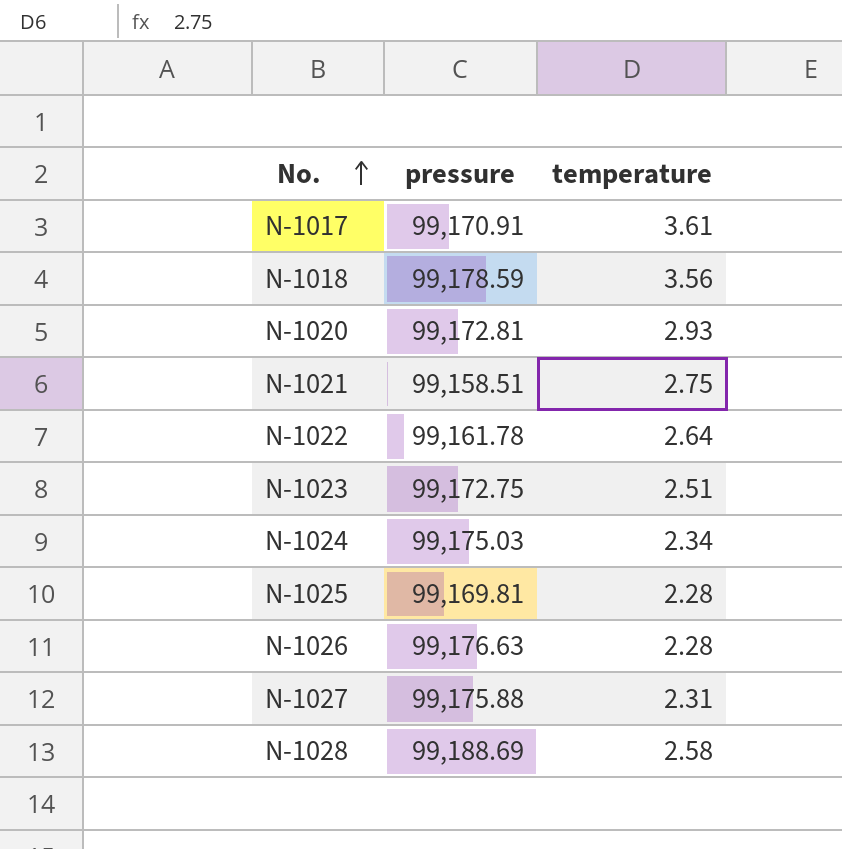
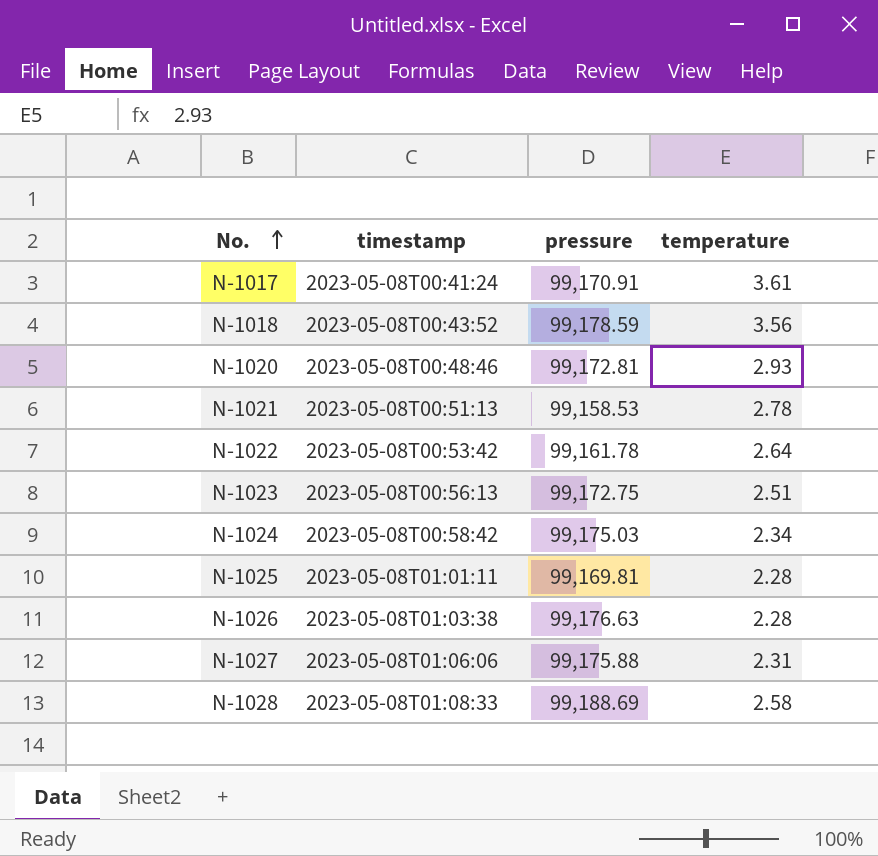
column timestamp | position: none -> 2
N-1021 | pressure: 99,158.51 -> 99,158.53
N-1021 | temperature: 2.75 -> 2.78

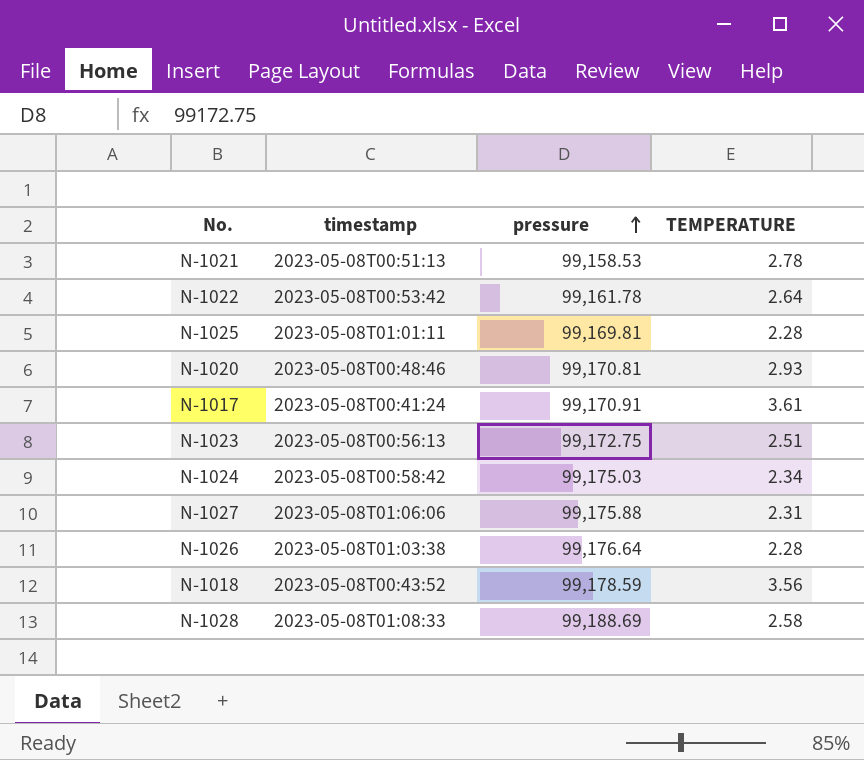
row order: No. ascending -> pressure ascending
column name: temperature -> TEMPERATURE
N-1020 | pressure: 99,172.81 -> 99,170.81
N-1026 | pressure: 99,176.63 -> 99,176.64

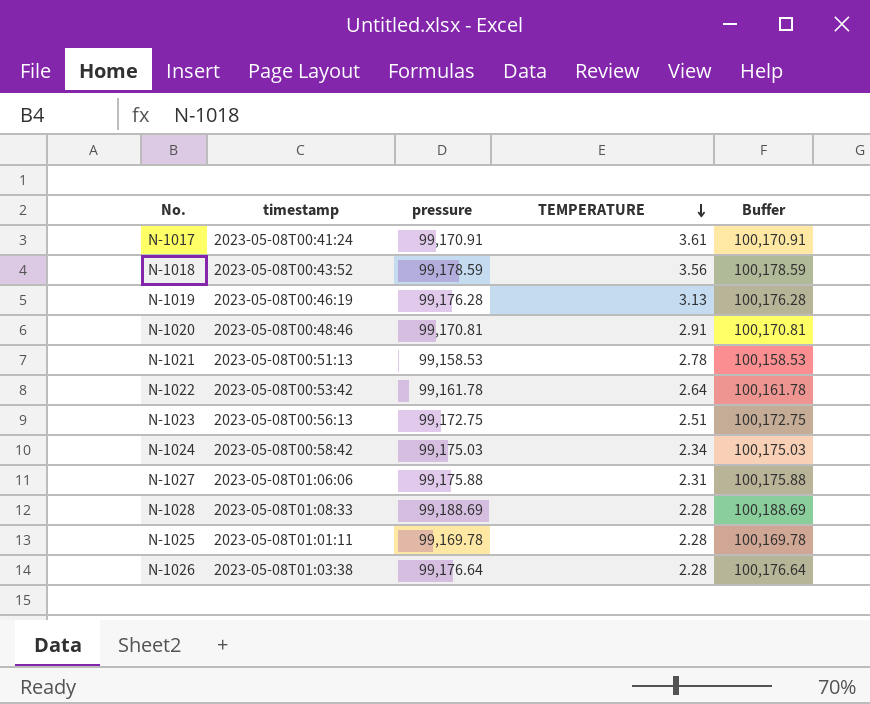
row order: pressure ascending -> TEMPERATURE descending
column Buffer | formula: none -> [pressure] + 1000
row N-1019: none -> 2023-05-08T00:46:19 | 99,176.28 | 3.13 | 100,176.28
N-1020 | TEMPERATURE: 2.93 -> 2.91
N-1028 | TEMPERATURE: 2.58 -> 2.28
N-1025 | pressure: 99,169.81 -> 99,169.78

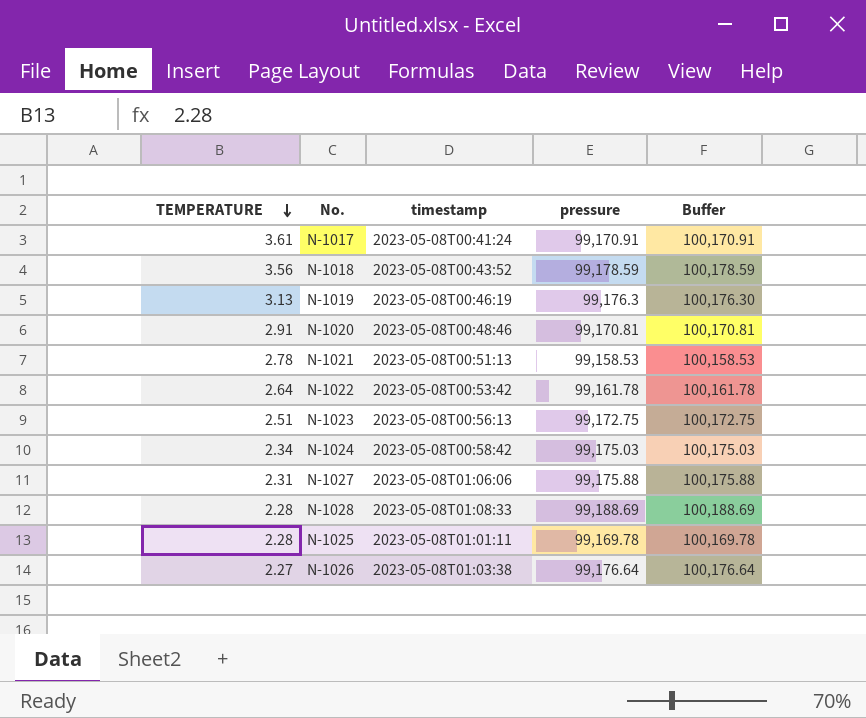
column TEMPERATURE | position: 4 -> 1
N-1019 | pressure: 99,176.28 -> 99,176.3
N-1019 | Buffer: 100,176.28 -> 100,176.30
N-1026 | TEMPERATURE: 2.28 -> 2.27

